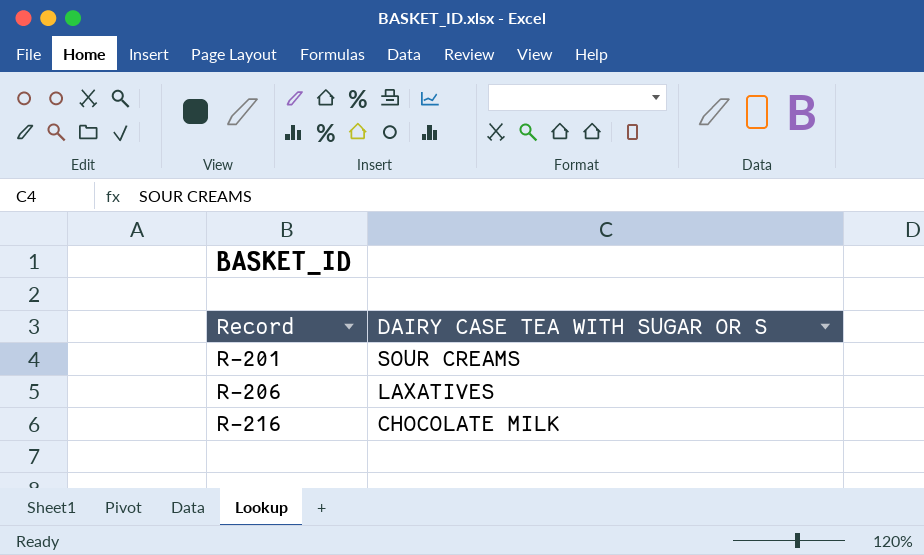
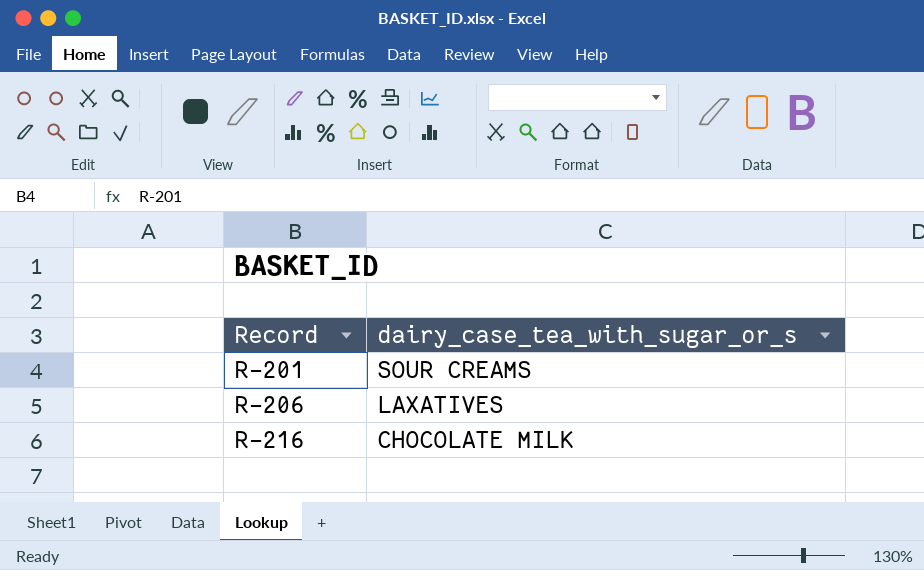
column name: DAIRY CASE TEA WITH SUGAR OR S -> dairy_case_tea_with_sugar_or_s

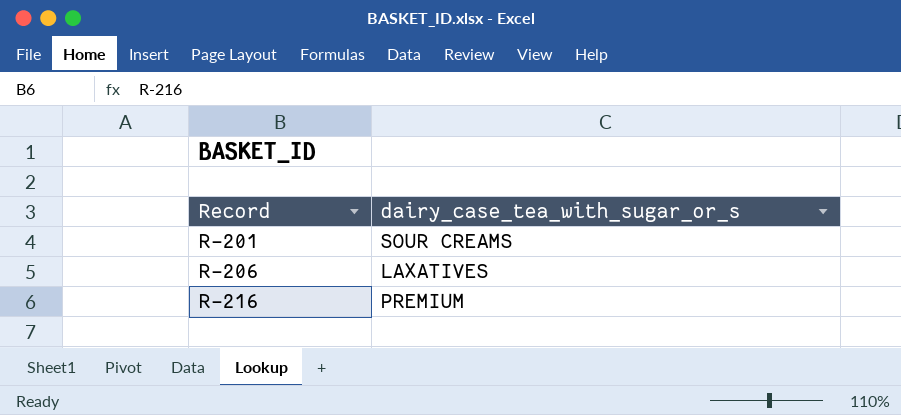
R-216 | dairy_case_tea_with_sugar_or_s: CHOCOLATE MILK -> PREMIUM

